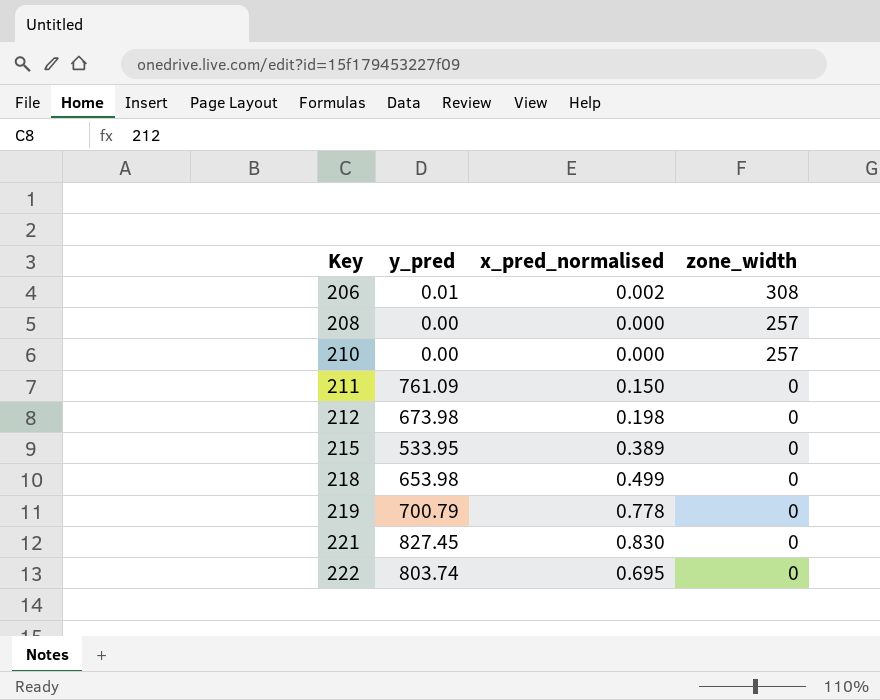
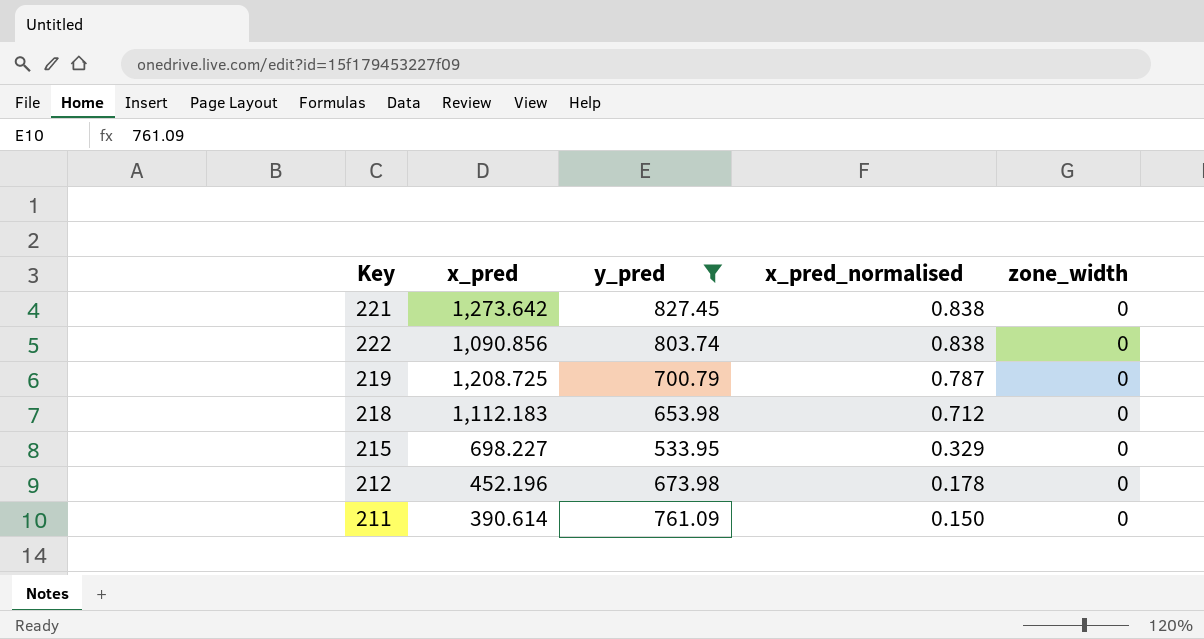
filter: none -> y_pred >= 533.95
row order: Key ascending -> x_pred_normalised descending
column x_pred | position: none -> 2
221 | x_pred_normalised: 0.830 -> 0.838
222 | x_pred_normalised: 0.695 -> 0.838
219 | x_pred_normalised: 0.778 -> 0.787
218 | x_pred_normalised: 0.499 -> 0.712
215 | x_pred_normalised: 0.389 -> 0.329
212 | x_pred_normalised: 0.198 -> 0.178

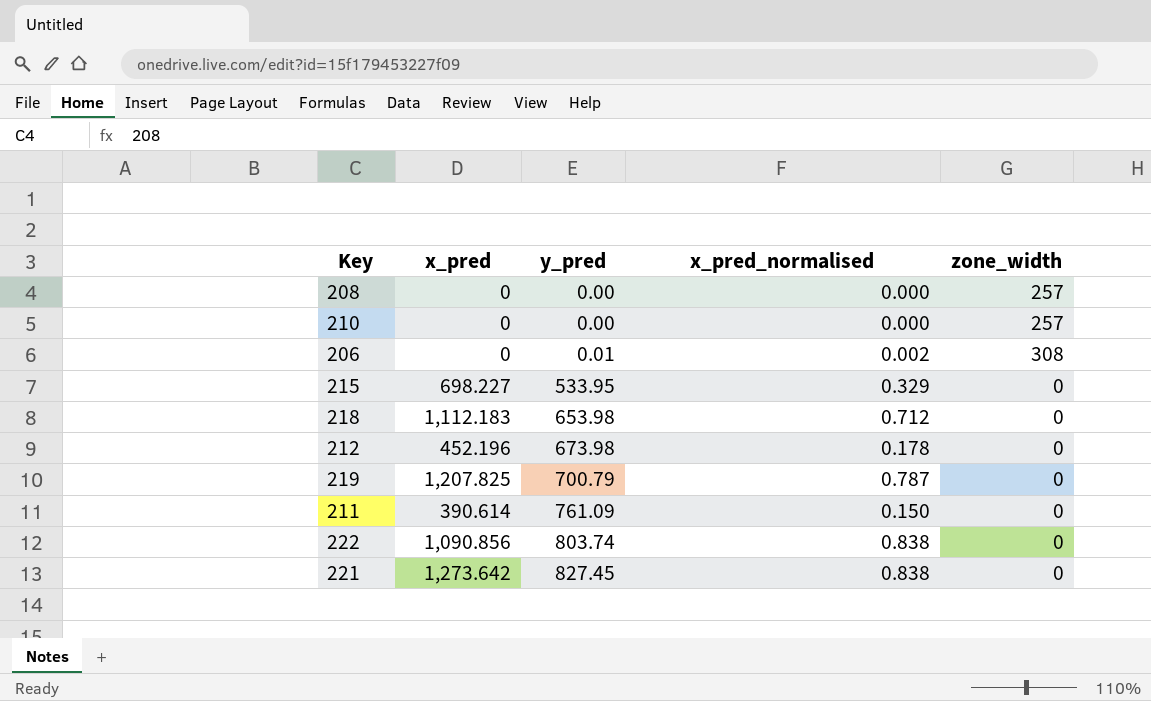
filter: y_pred >= 533.95 -> none
row order: x_pred_normalised descending -> y_pred ascending
219 | x_pred: 1,208.725 -> 1,207.825

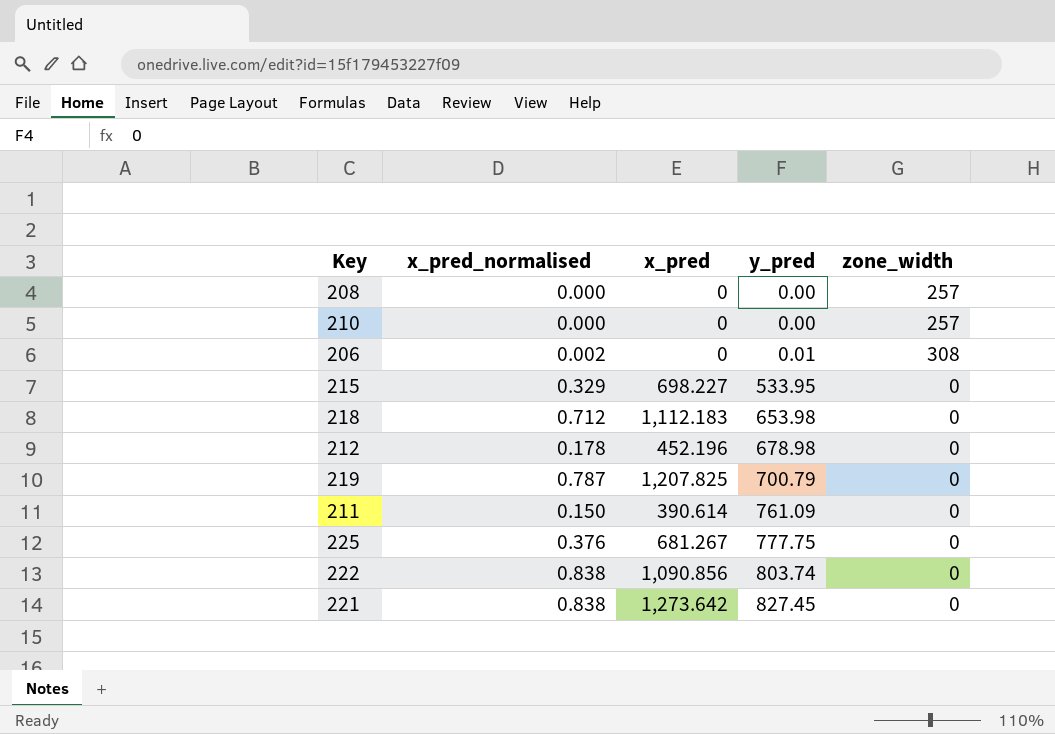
column x_pred_normalised | position: 4 -> 2
212 | y_pred: 673.98 -> 678.98
row 225: none -> 0.376 | 681.267 | 777.75 | 0

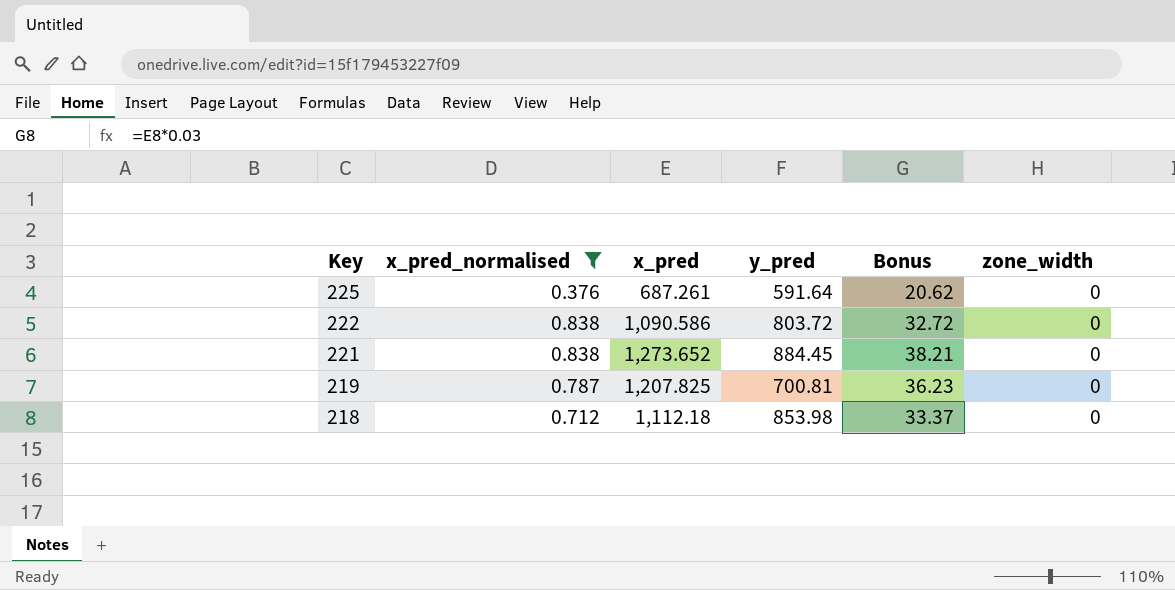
filter: none -> x_pred_normalised >= 0.376
row order: y_pred ascending -> Key descending
column Bonus | formula: none -> [x_pred] * 0.03
225 | x_pred: 681.267 -> 687.261
225 | y_pred: 777.75 -> 591.64
222 | x_pred: 1,090.856 -> 1,090.586
222 | y_pred: 803.74 -> 803.72
221 | x_pred: 1,273.642 -> 1,273.652
221 | y_pred: 827.45 -> 884.45
219 | y_pred: 700.79 -> 700.81
218 | x_pred: 1,112.183 -> 1,112.18
218 | y_pred: 653.98 -> 853.98

